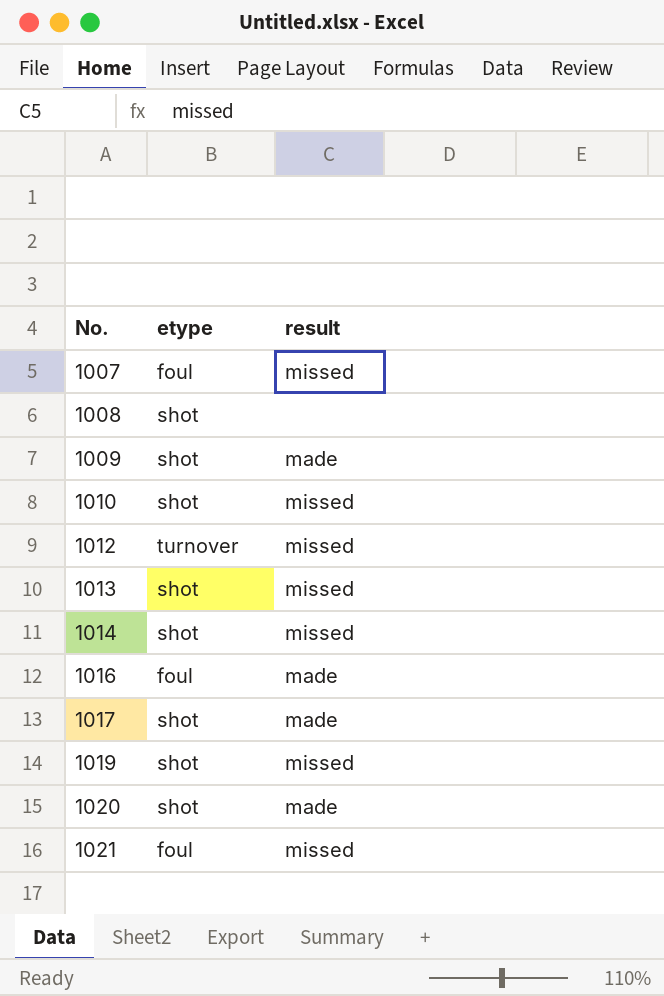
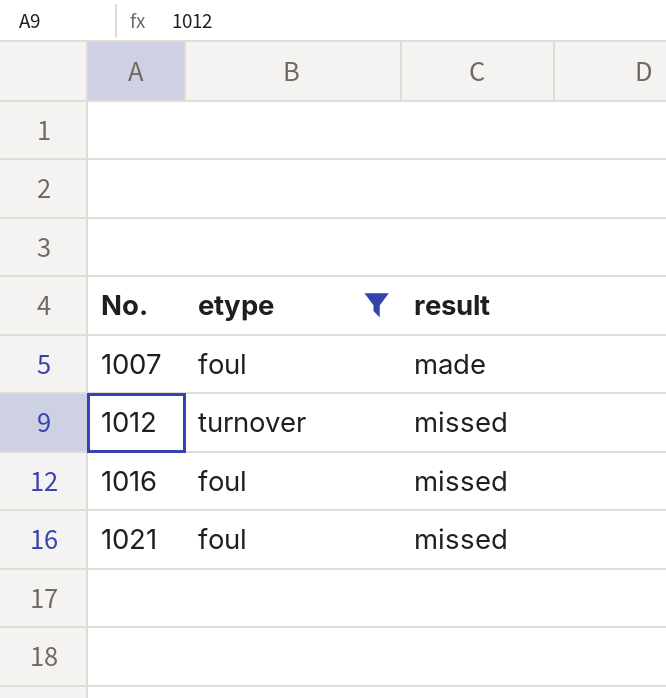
filter: none -> etype != shot
1007 | result: missed -> made
1016 | result: made -> missed

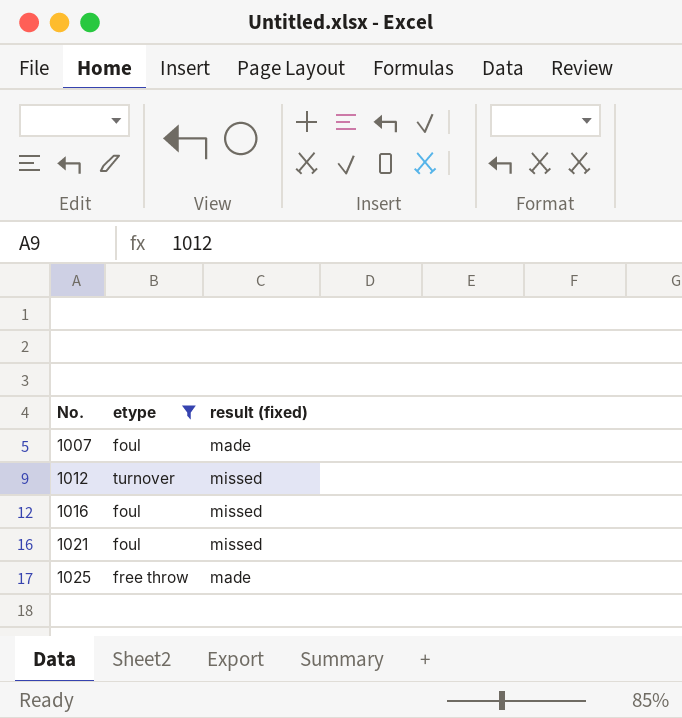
column name: result -> result (fixed)
row 1025: none -> free throw | made

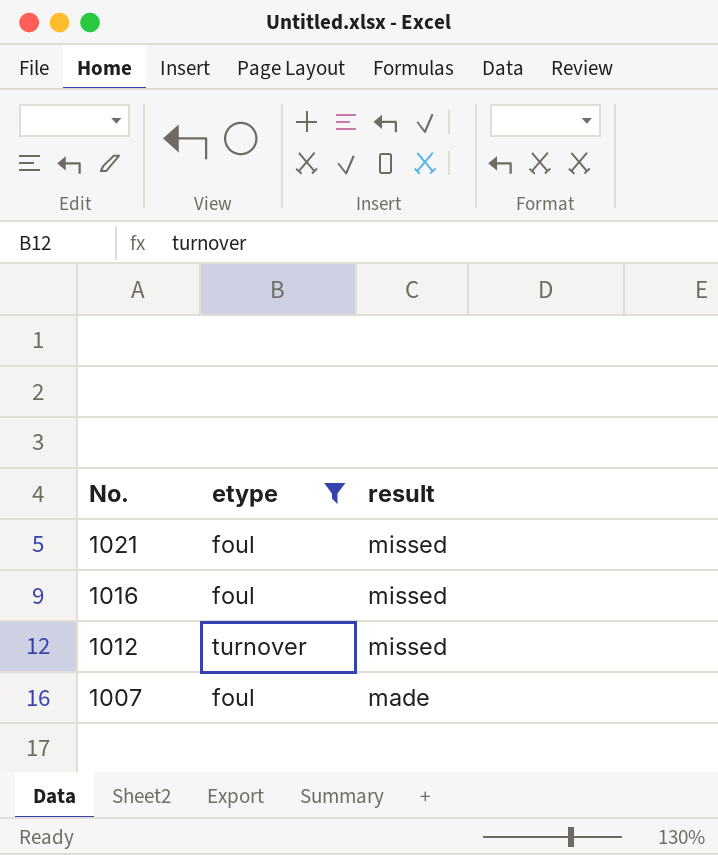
row order: No. ascending -> No. descending
column name: result (fixed) -> result
row 1025: free throw | made -> none

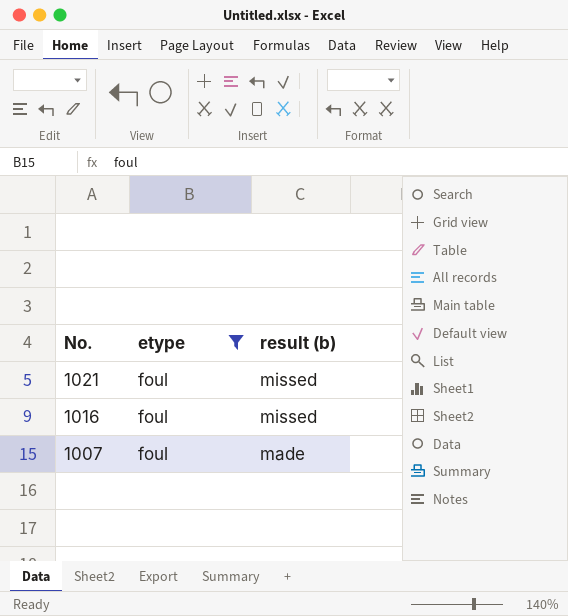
column name: result -> result (b)
row 1012: turnover | missed -> none

